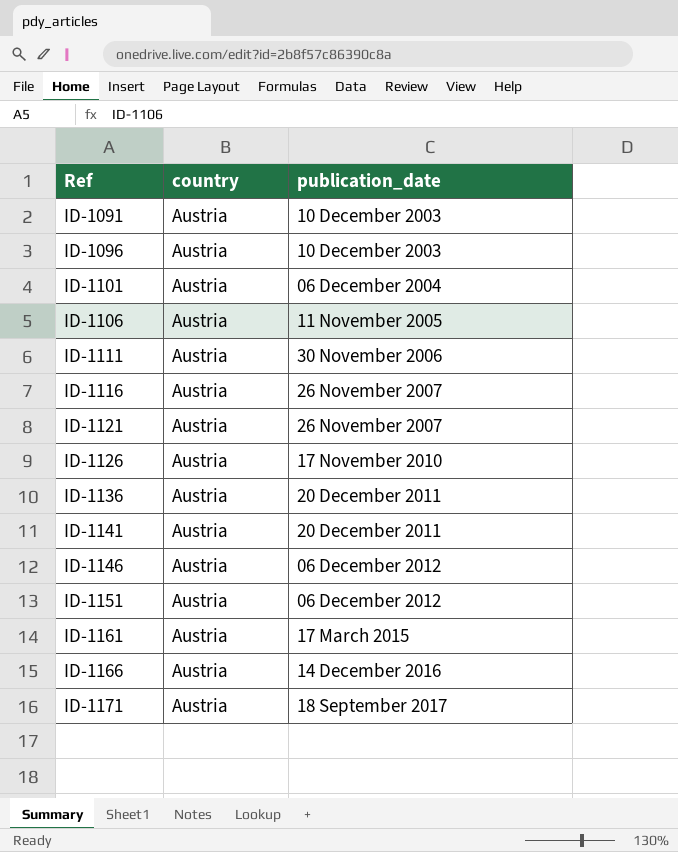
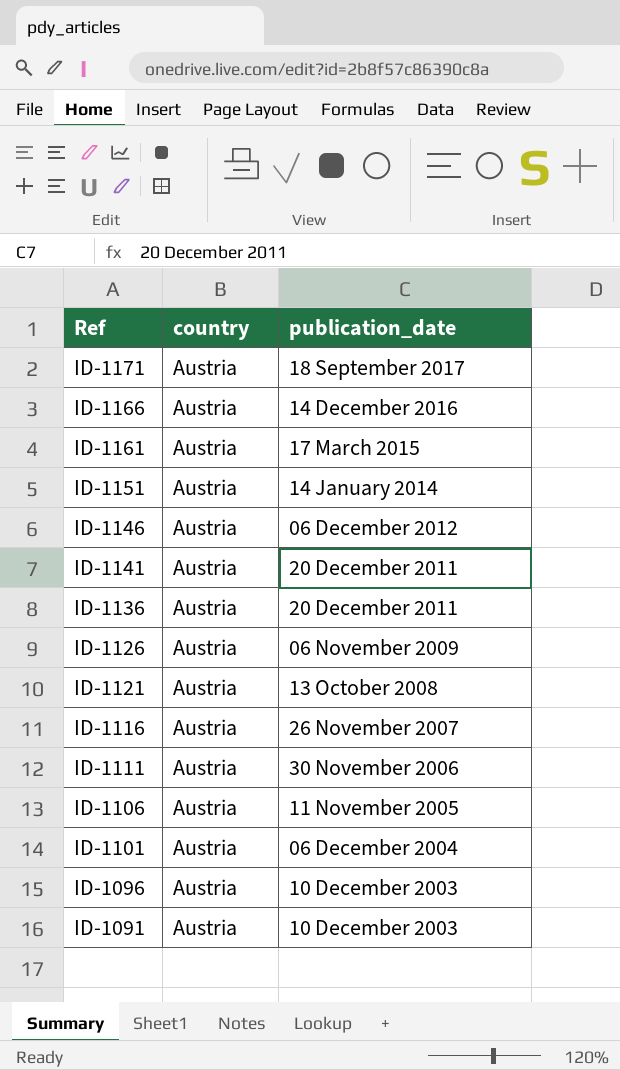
row order: Ref ascending -> Ref descending
ID-1151 | publication_date: 06 December 2012 -> 14 January 2014
ID-1126 | publication_date: 17 November 2010 -> 06 November 2009
ID-1121 | publication_date: 26 November 2007 -> 13 October 2008

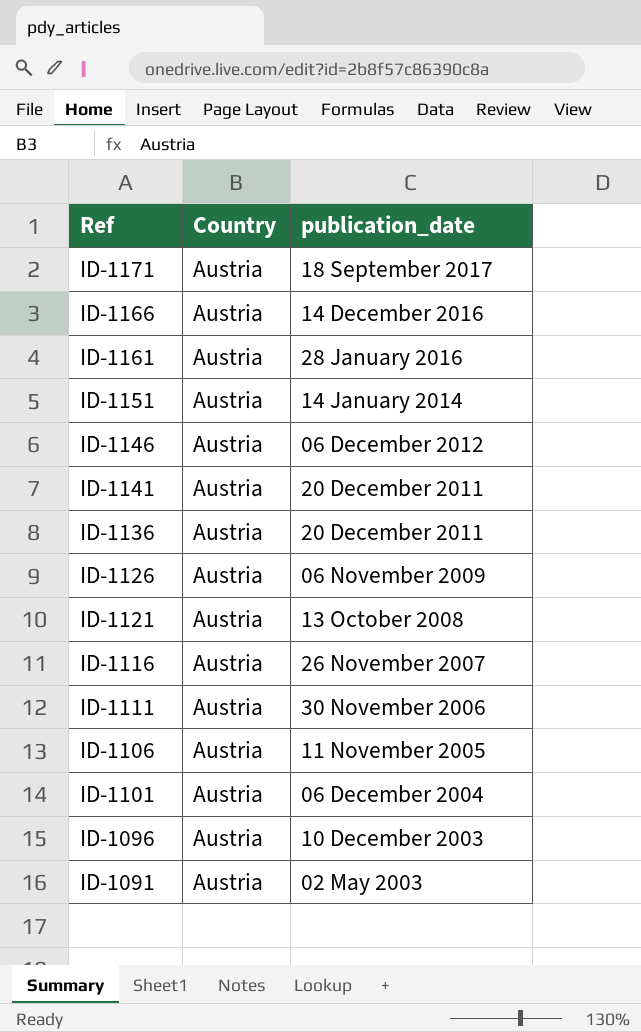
column name: country -> Country
ID-1161 | publication_date: 17 March 2015 -> 28 January 2016
ID-1091 | publication_date: 10 December 2003 -> 02 May 2003

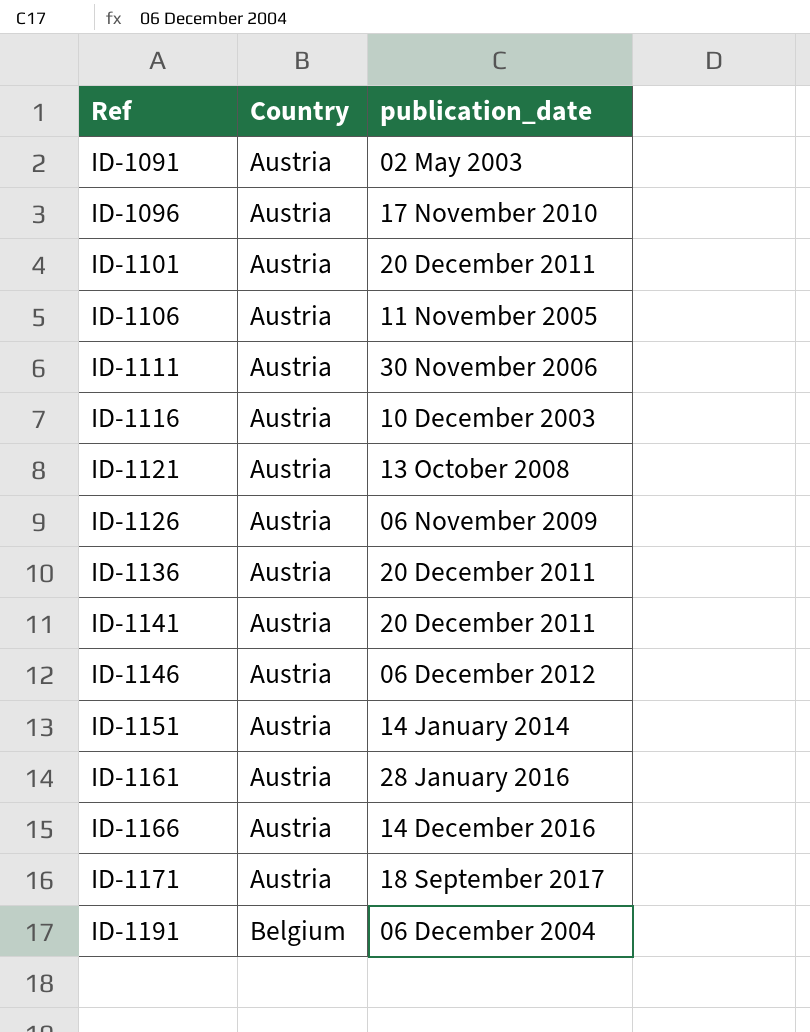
row order: Ref descending -> Ref ascending
ID-1096 | publication_date: 10 December 2003 -> 17 November 2010
ID-1101 | publication_date: 06 December 2004 -> 20 December 2011
ID-1116 | publication_date: 26 November 2007 -> 10 December 2003
row ID-1191: none -> Belgium | 06 December 2004

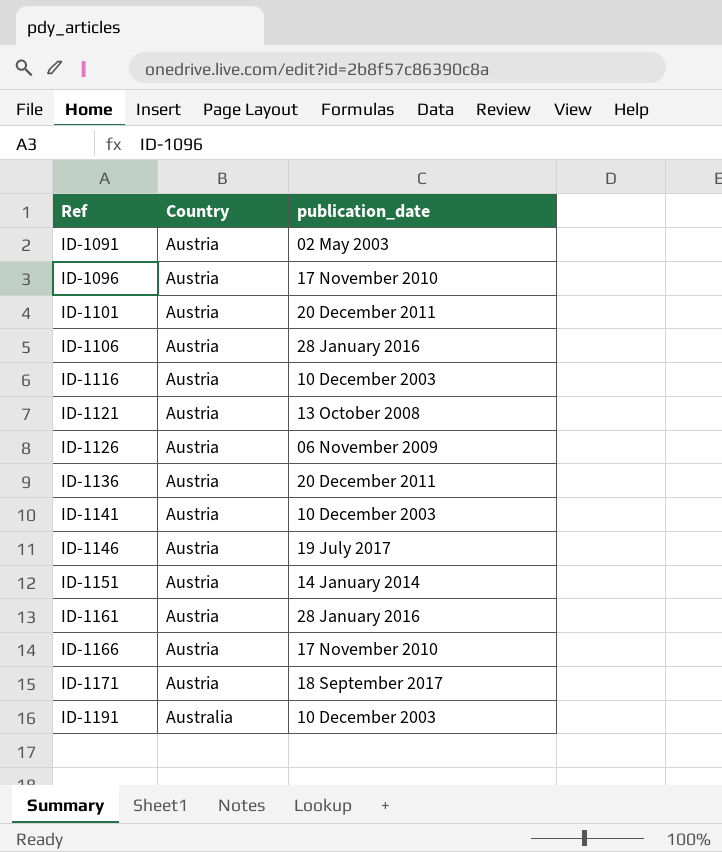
row ID-1111: Austria | 30 November 2006 -> none
ID-1106 | publication_date: 11 November 2005 -> 28 January 2016
ID-1141 | publication_date: 20 December 2011 -> 10 December 2003
ID-1146 | publication_date: 06 December 2012 -> 19 July 2017
ID-1166 | publication_date: 14 December 2016 -> 17 November 2010
ID-1191 | Country: Belgium -> Australia
ID-1191 | publication_date: 06 December 2004 -> 10 December 2003

